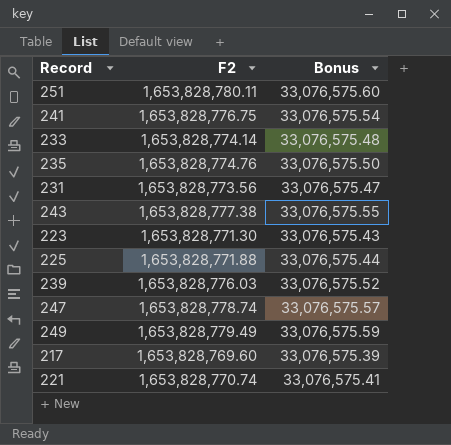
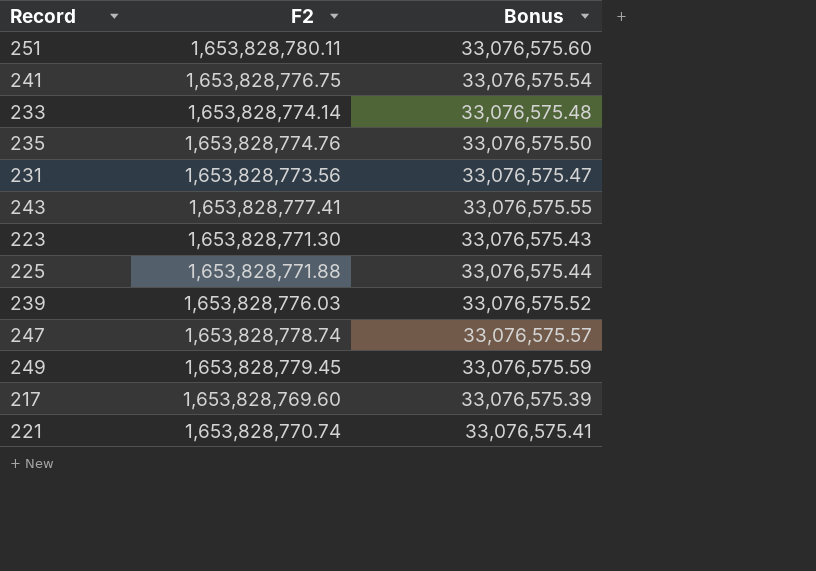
243 | F2: 1,653,828,777.38 -> 1,653,828,777.41
249 | F2: 1,653,828,779.49 -> 1,653,828,779.45

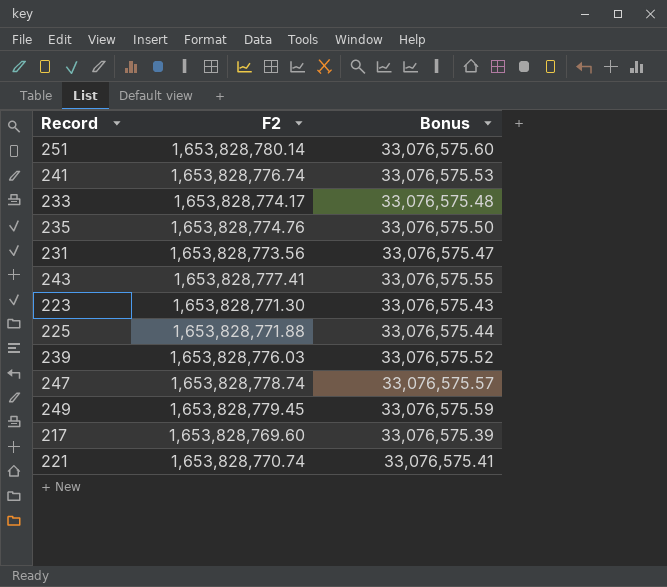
251 | F2: 1,653,828,780.11 -> 1,653,828,780.14
241 | F2: 1,653,828,776.75 -> 1,653,828,776.74
241 | Bonus: 33,076,575.54 -> 33,076,575.53
233 | F2: 1,653,828,774.14 -> 1,653,828,774.17

